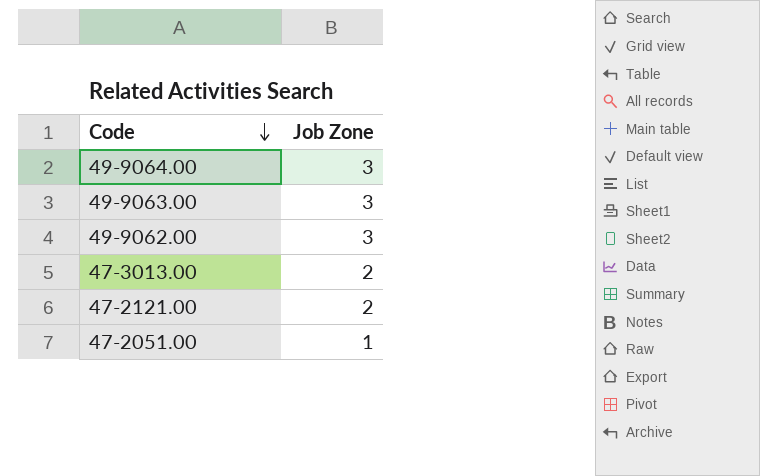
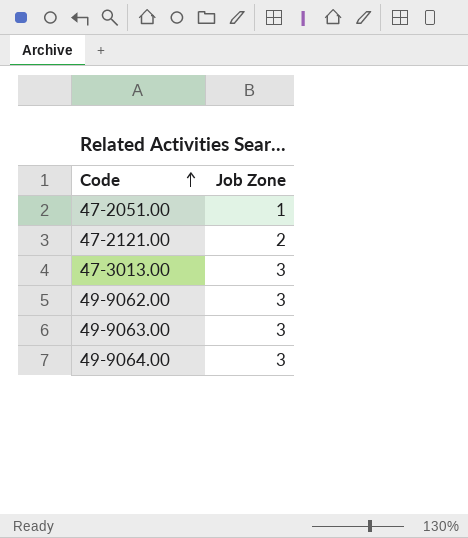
row order: Code descending -> Code ascending
47-3013.00 | Job Zone: 2 -> 3

